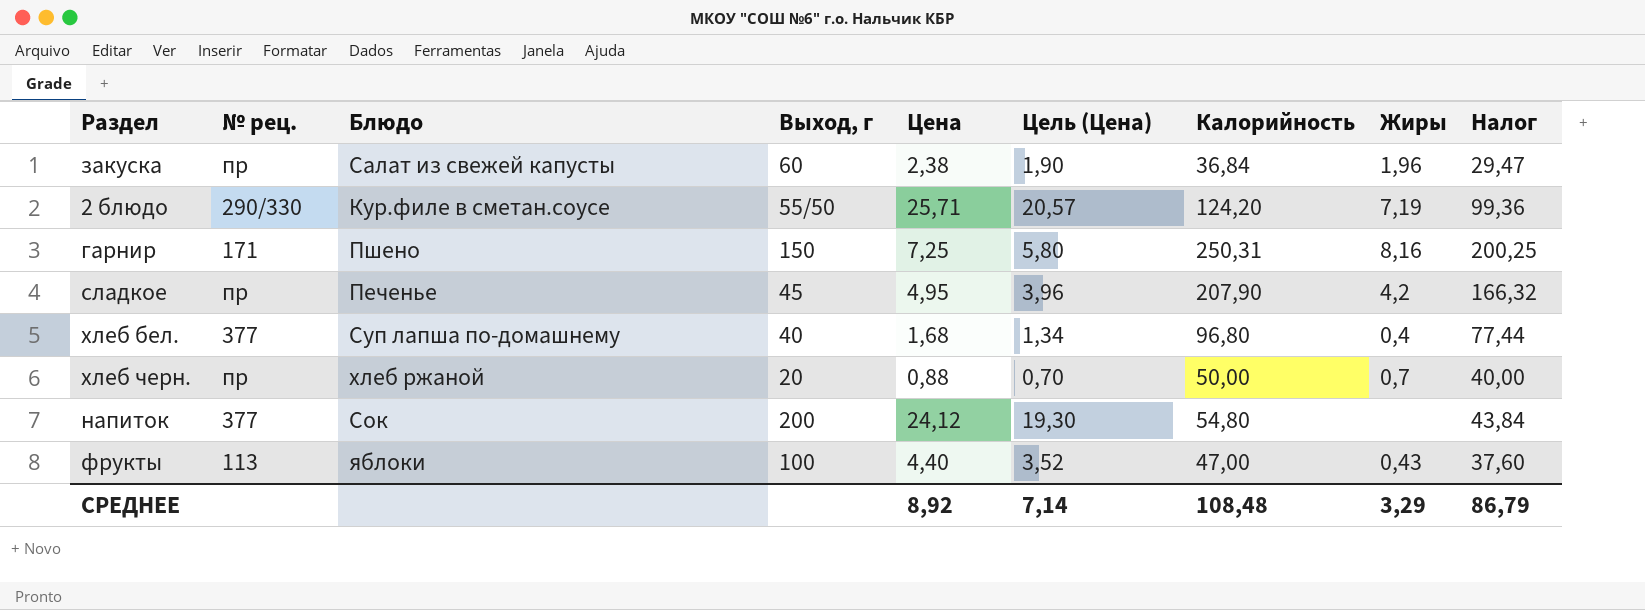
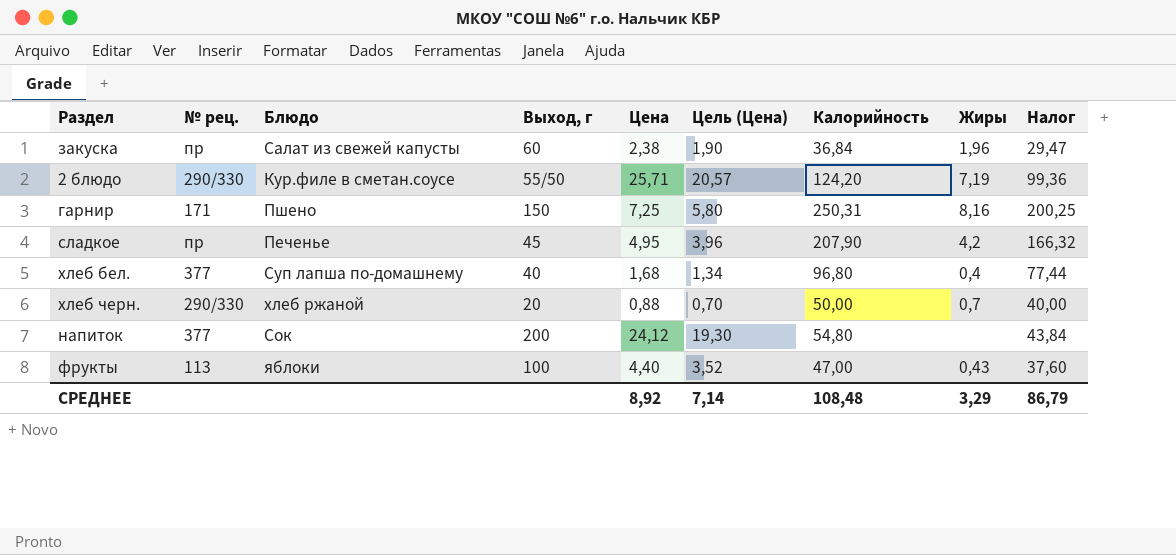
хлеб черн. | № рец.: пр -> 290/330

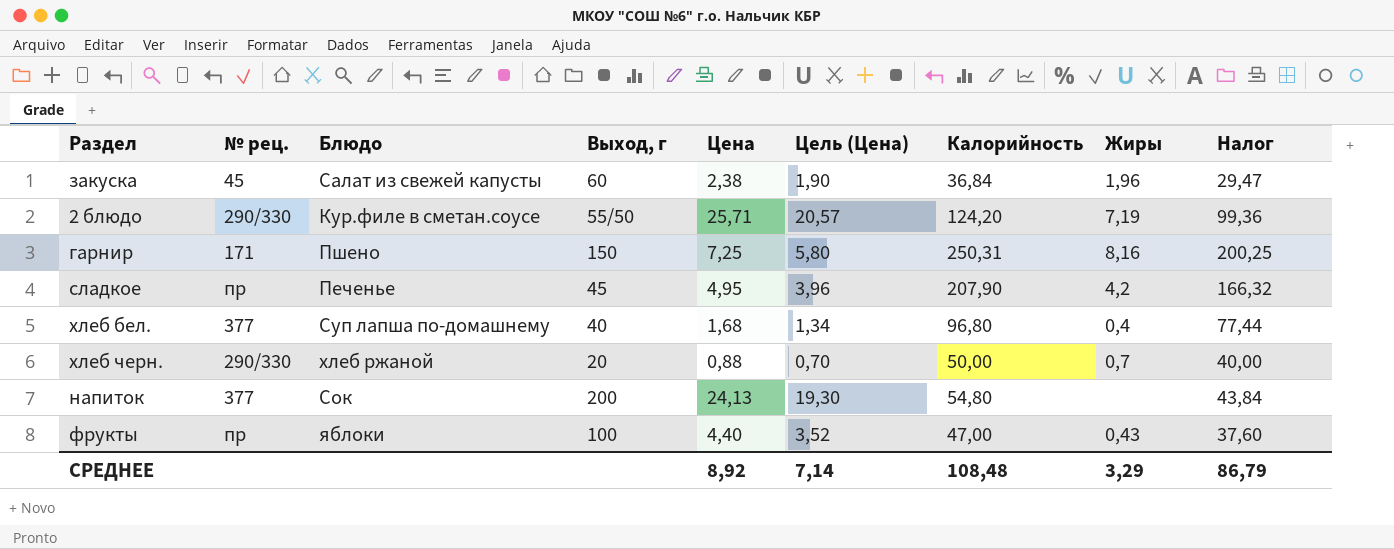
закуска | № рец.: пр -> 45
напиток | Цена: 24,12 -> 24,13
фрукты | № рец.: 113 -> пр

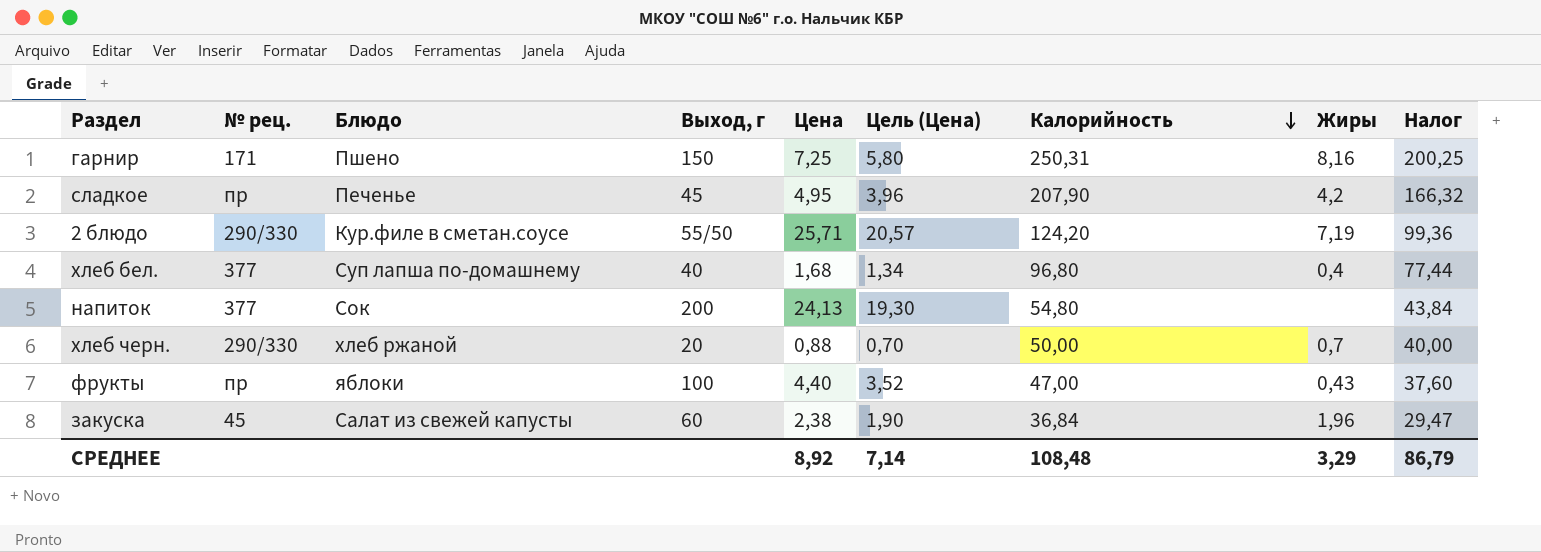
row order: none -> Калорийность descending

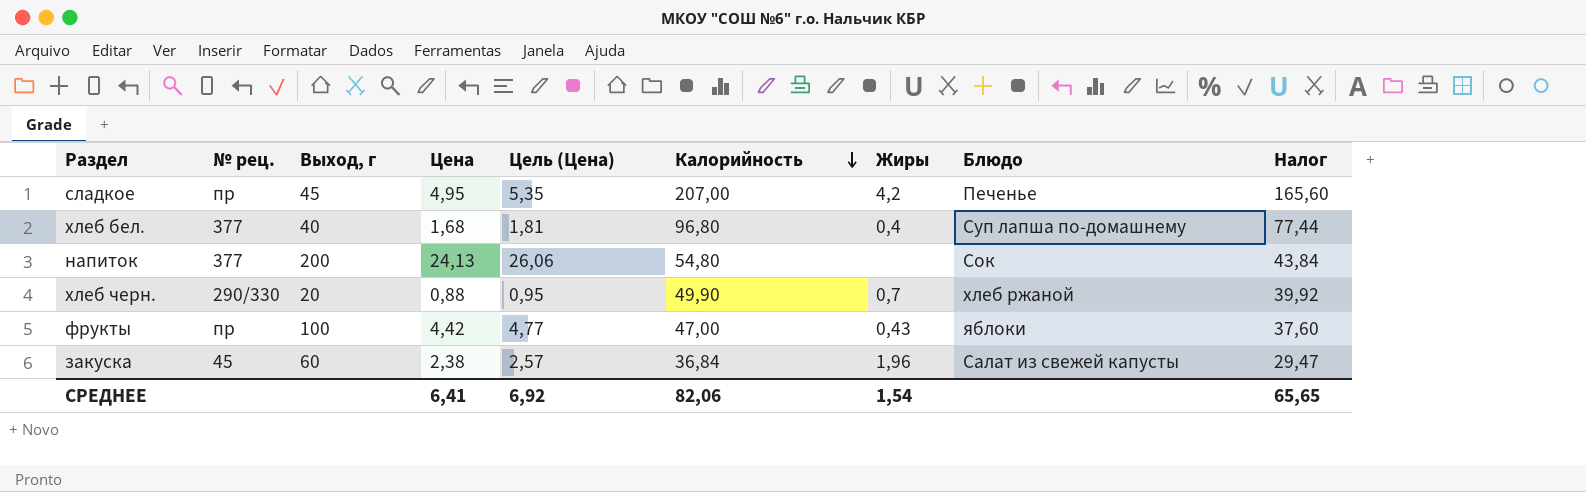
column Цель (Цена) | formula: [Цена] * 0,8 -> [Цена] * 1,08
column Блюдо | position: 3 -> 8
row гарнир: 171 | Пшено | 150 | 7,25 | 5,80 | 250,31 | 8,16 | 200,25 -> none
row 2 блюдо: 290/330 | Кур.филе в сметан.соусе | 55/50 | 25,71 | 20,57 | 124,20 | 7,19 | 99,36 -> none
сладкое | Калорийность: 207,90 -> 207,00
сладкое | Налог: 166,32 -> 165,60
хлеб черн. | Калорийность: 50,00 -> 49,90
хлеб черн. | Налог: 40,00 -> 39,92
фрукты | Цена: 4,40 -> 4,42
СРЕДНЕЕ | Цена: 8,92 -> 6,41
СРЕДНЕЕ | Цель (Цена): 7,14 -> 6,92
СРЕДНЕЕ | Калорийность: 108,48 -> 82,06
СРЕДНЕЕ | Жиры: 3,29 -> 1,54
СРЕДНЕЕ | Налог: 86,79 -> 65,65

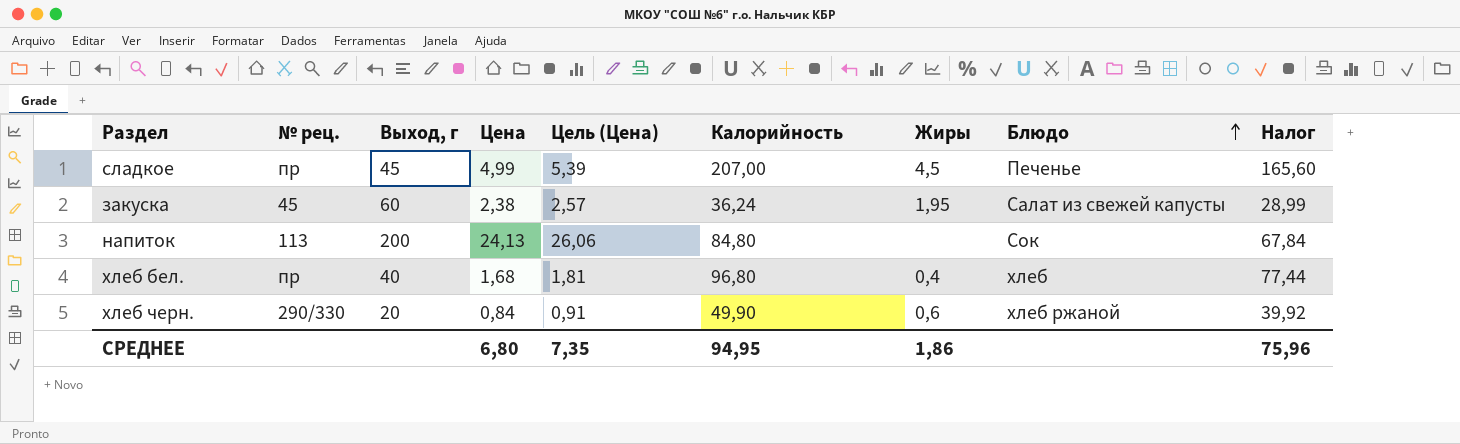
row order: Калорийность descending -> Блюдо ascending
row фрукты: пр | 100 | 4,42 | 4,77 | 47,00 | 0,43 | яблоки | 37,60 -> none
сладкое | Цена: 4,95 -> 4,99
сладкое | Цель (Цена): 5,35 -> 5,39
сладкое | Жиры: 4,2 -> 4,5
закуска | Калорийность: 36,84 -> 36,24
закуска | Жиры: 1,96 -> 1,95
закуска | Налог: 29,47 -> 28,99
напиток | № рец.: 377 -> 113
напиток | Калорийность: 54,80 -> 84,80
напиток | Налог: 43,84 -> 67,84
хлеб бел. | № рец.: 377 -> пр
хлеб бел. | Блюдо: Суп лапша по-домашнему -> хлеб
хлеб черн. | Цена: 0,88 -> 0,84
хлеб черн. | Цель (Цена): 0,95 -> 0,91
хлеб черн. | Жиры: 0,7 -> 0,6
СРЕДНЕЕ | Цена: 6,41 -> 6,80
СРЕДНЕЕ | Цель (Цена): 6,92 -> 7,35
СРЕДНЕЕ | Калорийность: 82,06 -> 94,95
СРЕДНЕЕ | Жиры: 1,54 -> 1,86
СРЕДНЕЕ | Налог: 65,65 -> 75,96

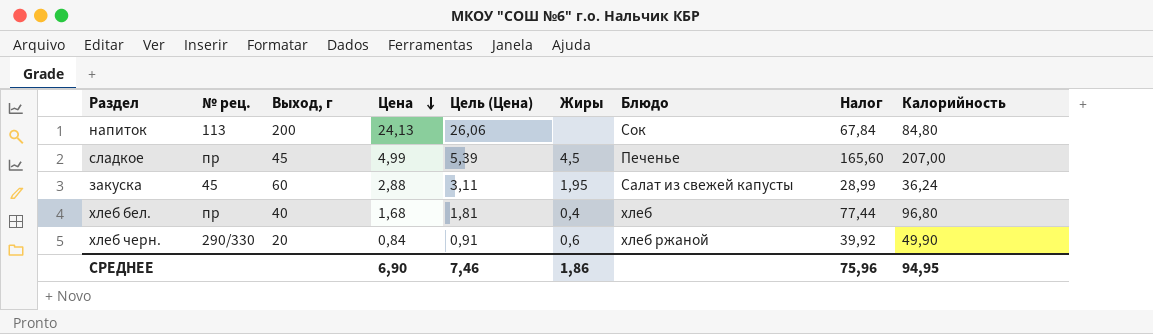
row order: Блюдо ascending -> Цена descending
column Калорийность | position: 6 -> 9
закуска | Цена: 2,38 -> 2,88
закуска | Цель (Цена): 2,57 -> 3,11
СРЕДНЕЕ | Цена: 6,80 -> 6,90
СРЕДНЕЕ | Цель (Цена): 7,35 -> 7,46

